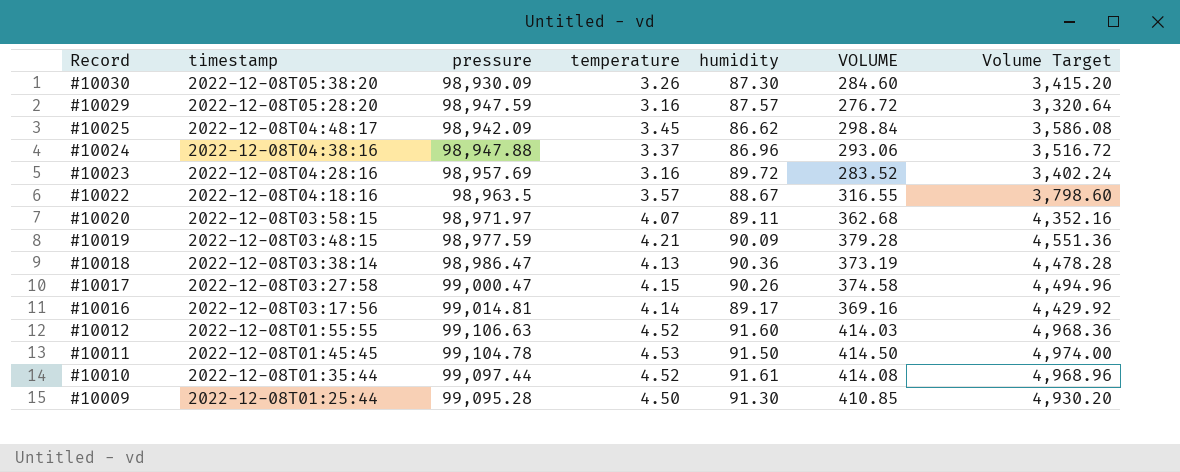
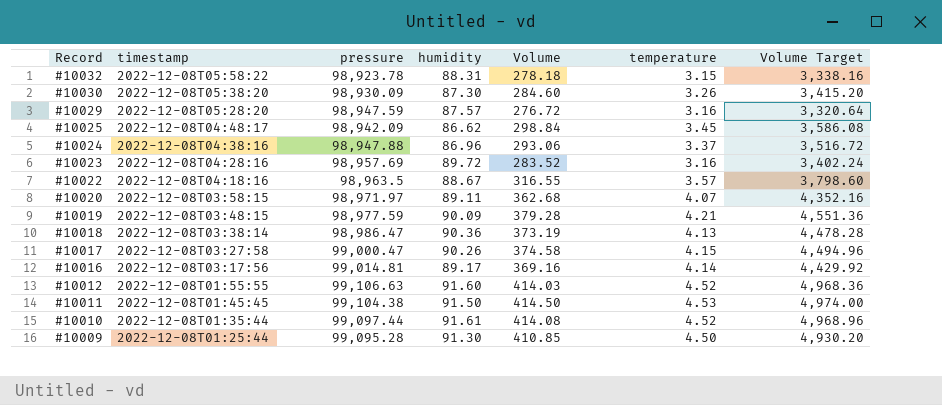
column name: VOLUME -> Volume
column temperature | position: 4 -> 6
row #10032: none -> 2022-12-08T05:58:22 | 98,923.78 | 88.31 | 278.18 | 3.15 | 3,338.16
#10011 | pressure: 99,104.78 -> 99,104.38

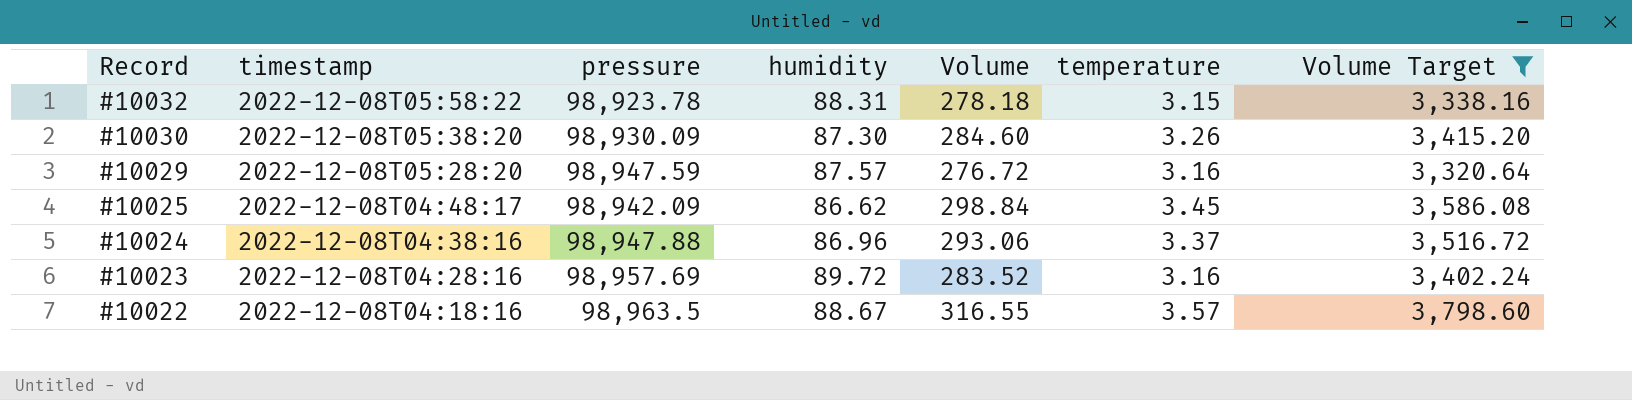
filter: none -> Volume Target <= 3,798.60

